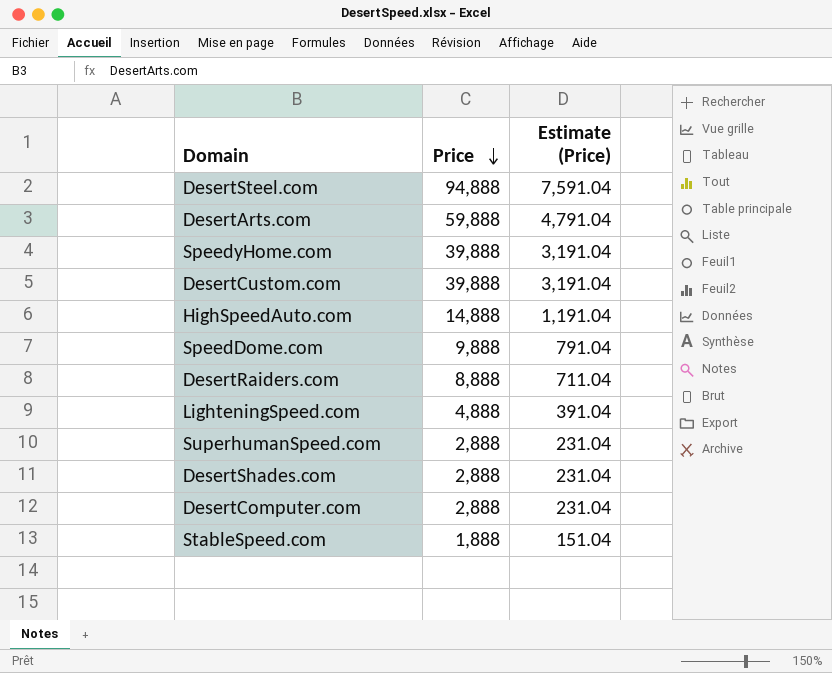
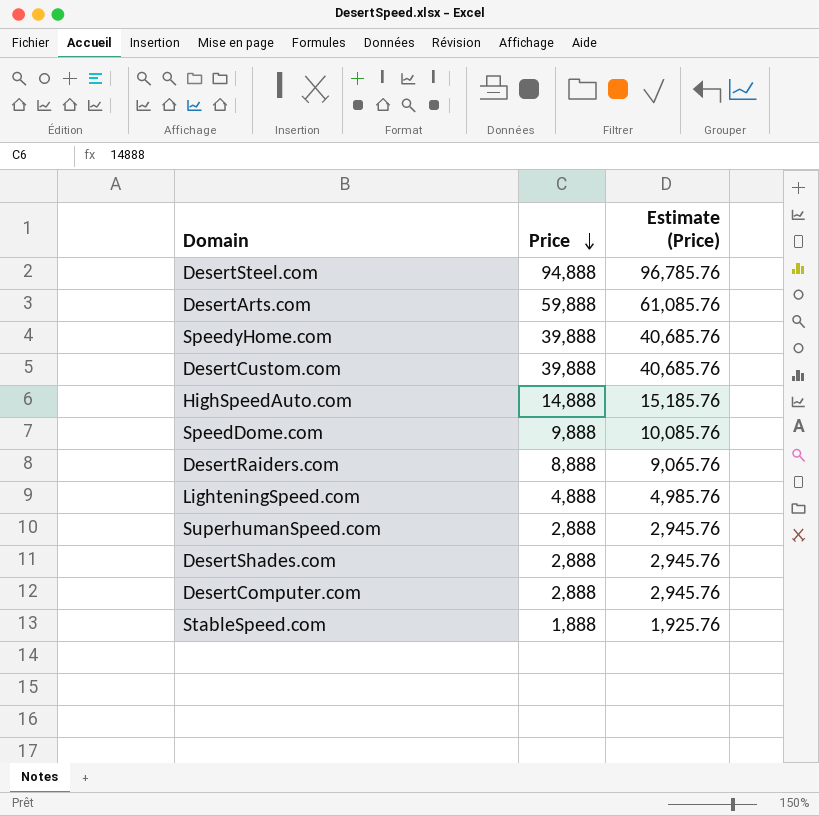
column Estimate (Price) | formula: [Price] * 0.08 -> [Price] * 1.02

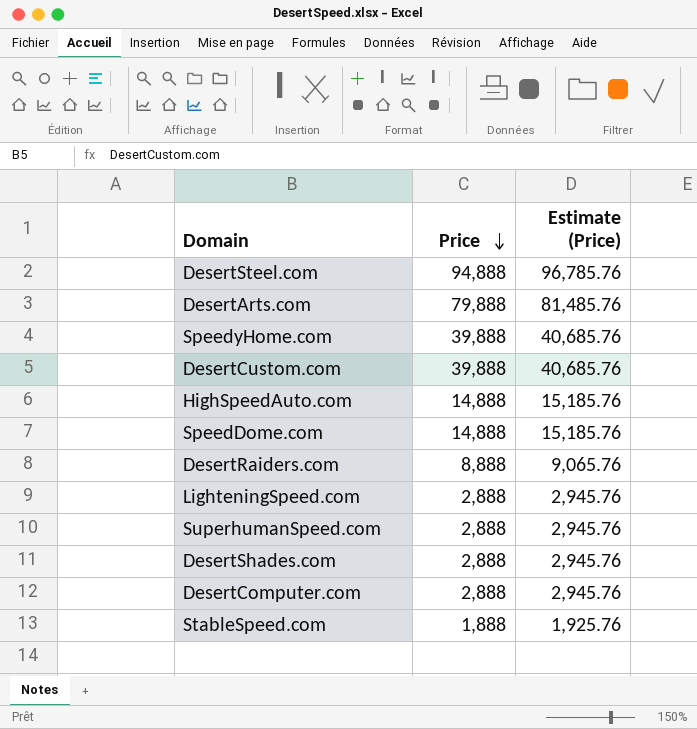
DesertArts.com | Price: 59,888 -> 79,888
DesertArts.com | Estimate (Price): 61,085.76 -> 81,485.76
SpeedDome.com | Price: 9,888 -> 14,888
SpeedDome.com | Estimate (Price): 10,085.76 -> 15,185.76
LighteningSpeed.com | Price: 4,888 -> 2,888
LighteningSpeed.com | Estimate (Price): 4,985.76 -> 2,945.76

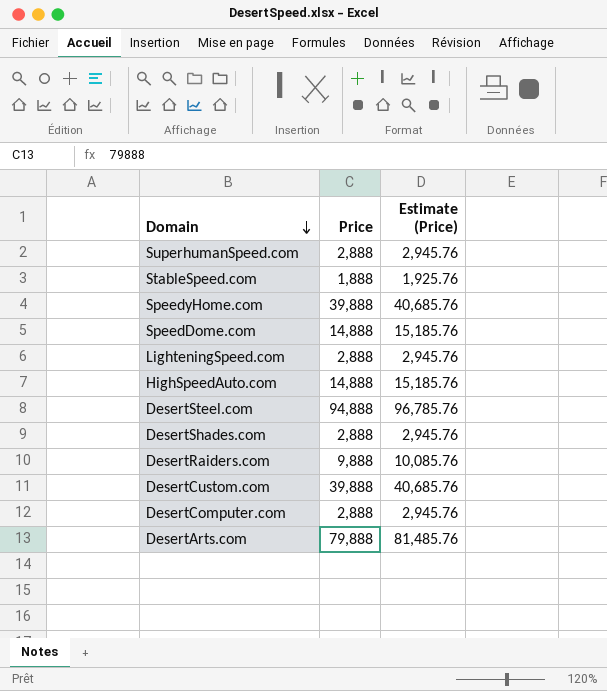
row order: Price descending -> Domain descending
DesertRaiders.com | Price: 8,888 -> 9,888
DesertRaiders.com | Estimate (Price): 9,065.76 -> 10,085.76

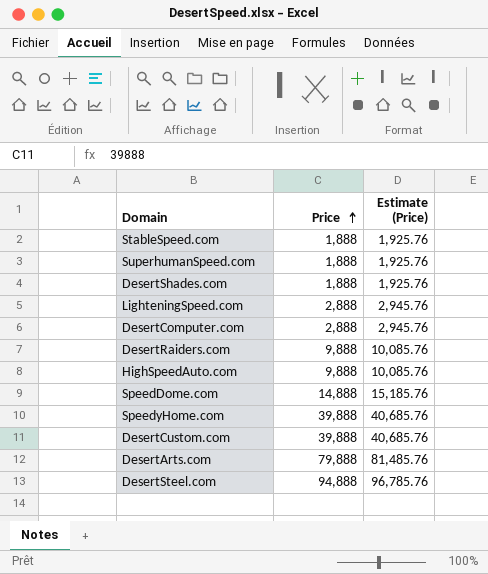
row order: Domain descending -> Price ascending
SuperhumanSpeed.com | Price: 2,888 -> 1,888
SuperhumanSpeed.com | Estimate (Price): 2,945.76 -> 1,925.76
DesertShades.com | Price: 2,888 -> 1,888
DesertShades.com | Estimate (Price): 2,945.76 -> 1,925.76
HighSpeedAuto.com | Price: 14,888 -> 9,888
HighSpeedAuto.com | Estimate (Price): 15,185.76 -> 10,085.76

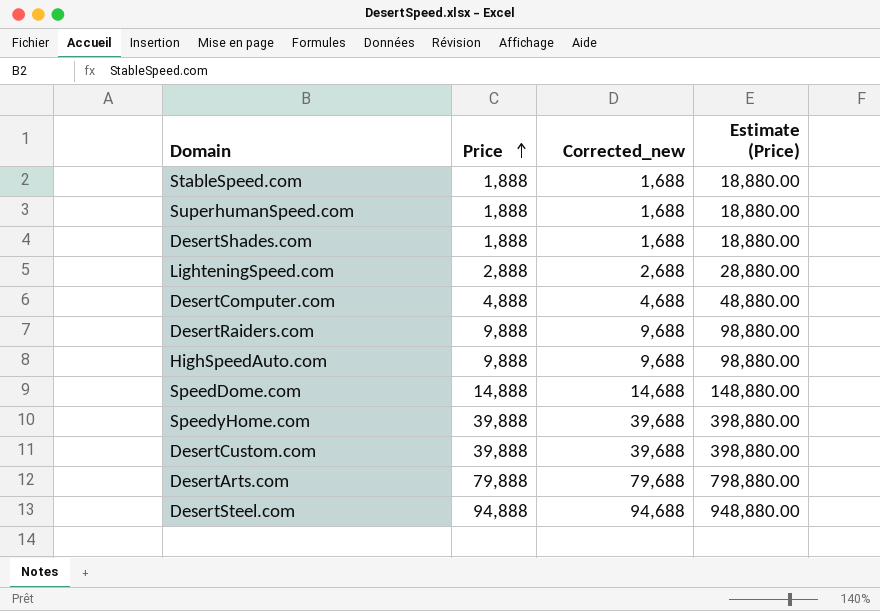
column Corrected_new | formula: none -> [Price] - 200
column Estimate (Price) | formula: [Price] * 1.02 -> [Price] * 10
DesertComputer.com | Price: 2,888 -> 4,888

